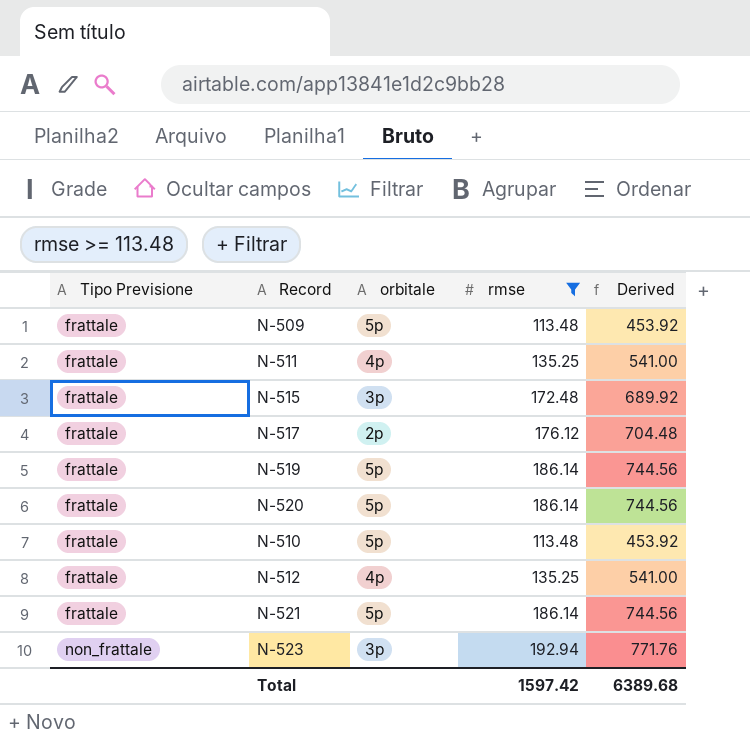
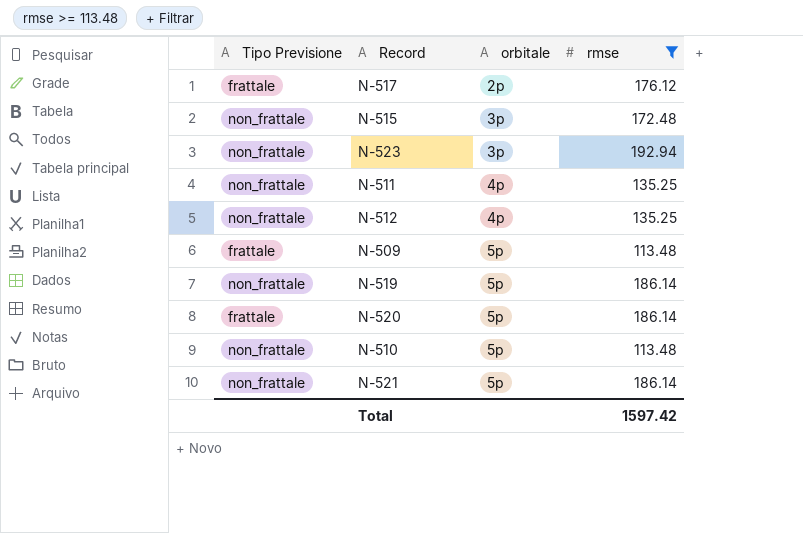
row order: Tipo Previsione ascending -> orbitale ascending
column Derived | formula: [rmse] * 4 -> none
N-515 | Tipo Previsione: frattale -> non_frattale
N-511 | Tipo Previsione: frattale -> non_frattale
N-512 | Tipo Previsione: frattale -> non_frattale
N-519 | Tipo Previsione: frattale -> non_frattale
N-510 | Tipo Previsione: frattale -> non_frattale
N-521 | Tipo Previsione: frattale -> non_frattale

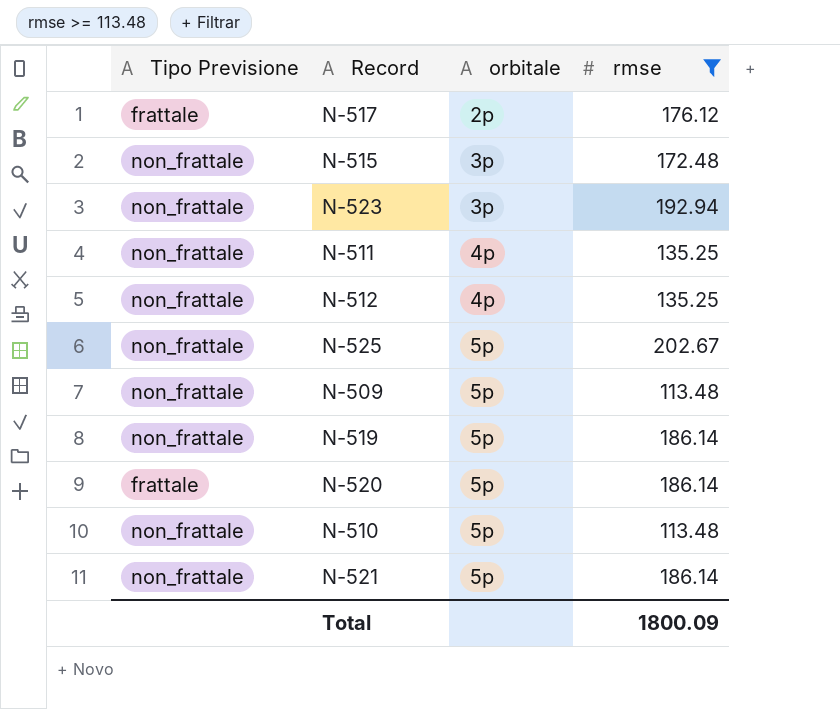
row N-525: none -> non_frattale | 5p | 202.67
N-509 | Tipo Previsione: frattale -> non_frattale
Total | rmse: 1597.42 -> 1800.09

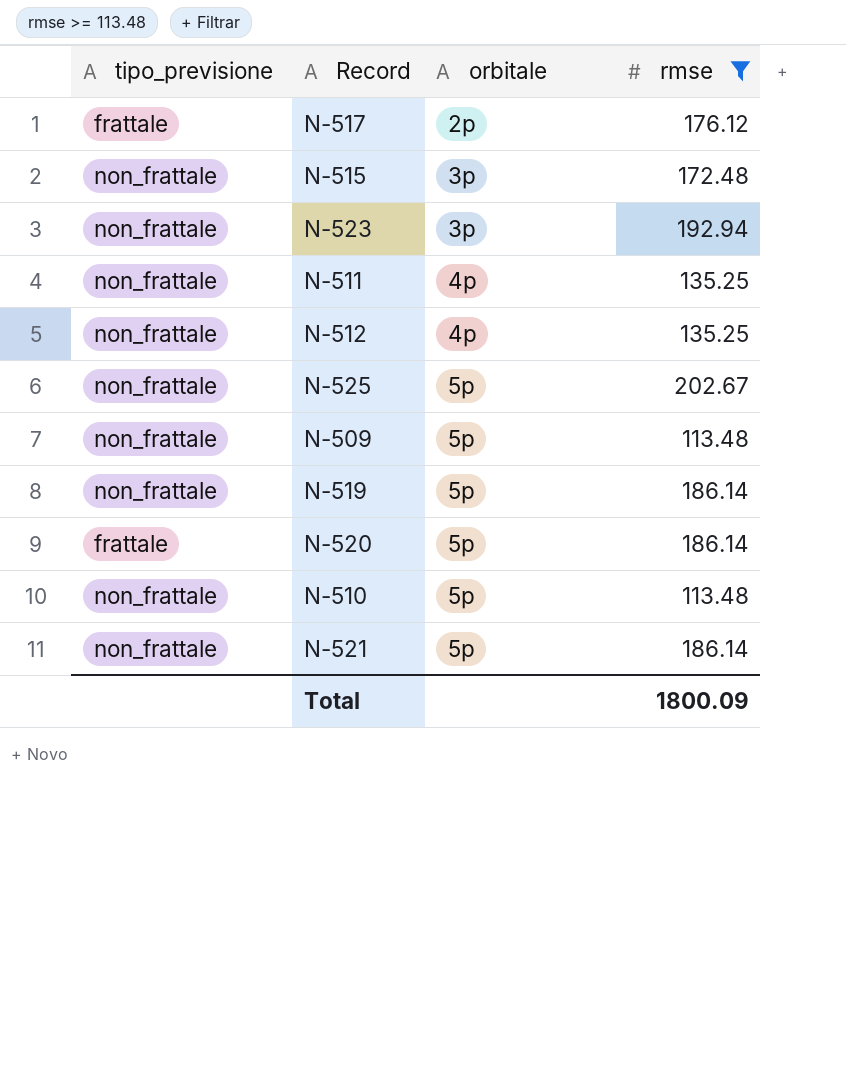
column name: Tipo Previsione -> tipo_previsione

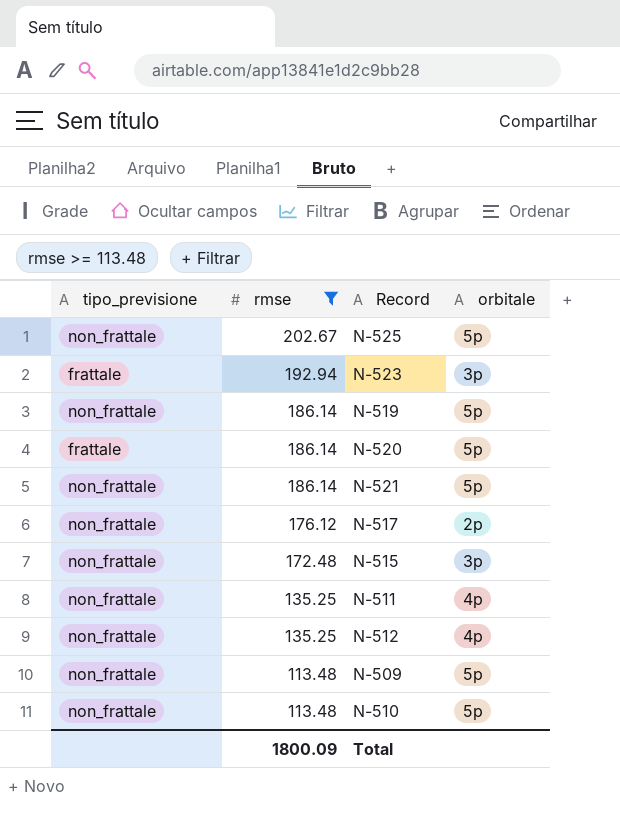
row order: orbitale ascending -> rmse descending
column rmse | position: 4 -> 2
N-523 | tipo_previsione: non_frattale -> frattale
N-517 | tipo_previsione: frattale -> non_frattale

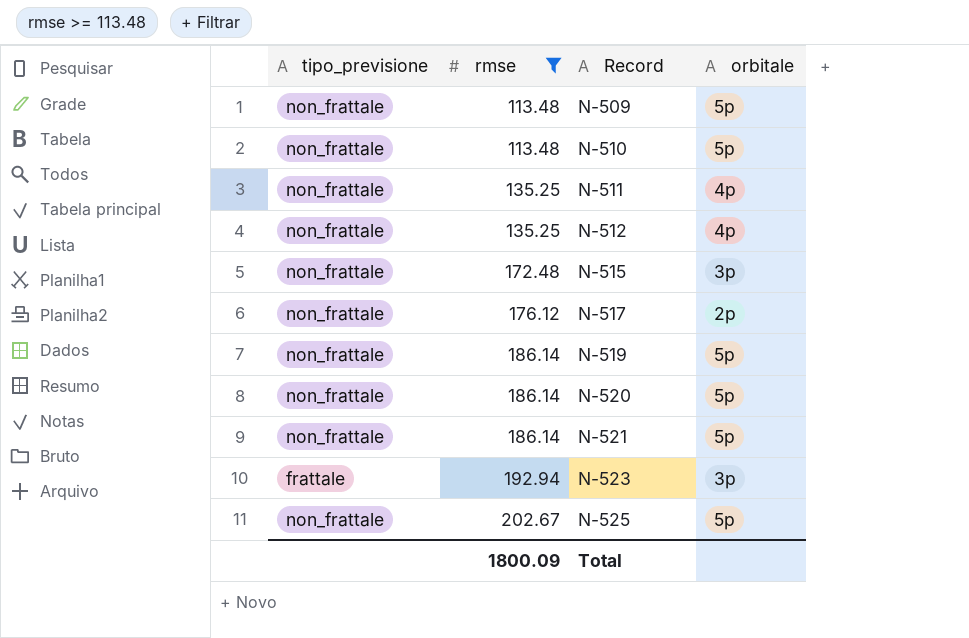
row order: rmse descending -> rmse ascending
N-520 | tipo_previsione: frattale -> non_frattale

